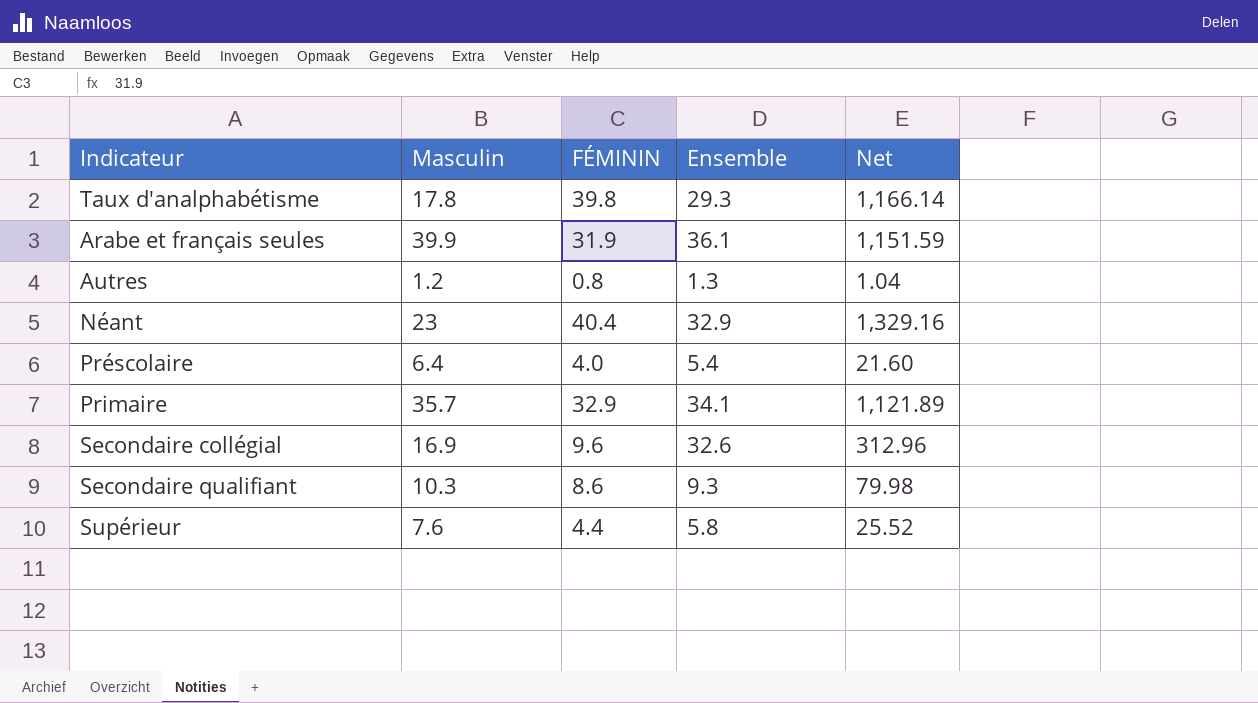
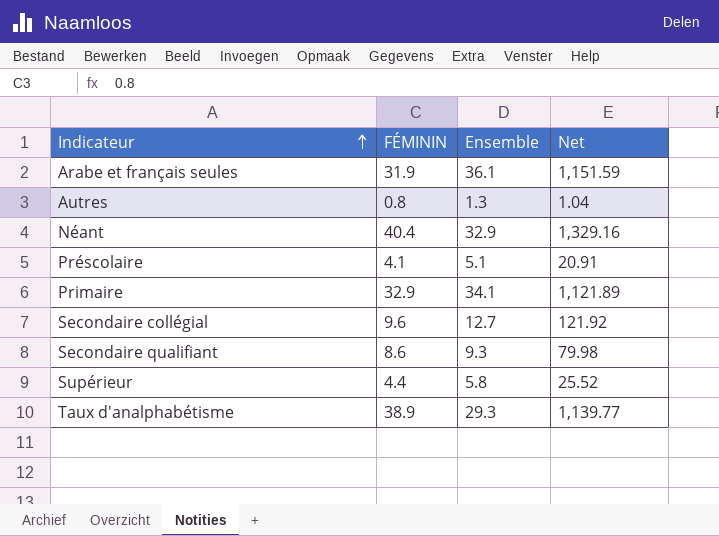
row order: none -> Indicateur ascending
column Masculin | position: 2 -> none
Préscolaire | FÉMININ: 4.0 -> 4.1
Préscolaire | Ensemble: 5.4 -> 5.1
Préscolaire | Net: 21.60 -> 20.91
Secondaire collégial | Ensemble: 32.6 -> 12.7
Secondaire collégial | Net: 312.96 -> 121.92
Taux d'analphabétisme | FÉMININ: 39.8 -> 38.9
Taux d'analphabétisme | Net: 1,166.14 -> 1,139.77

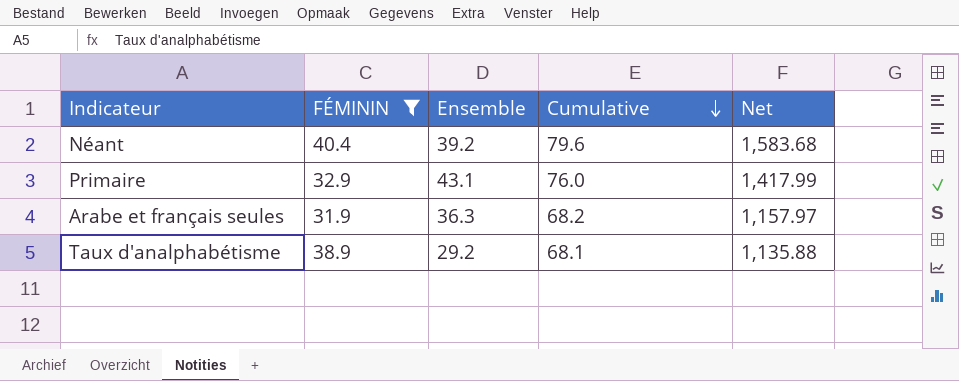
filter: none -> FÉMININ >= 31.9
row order: Indicateur ascending -> Cumulative descending
column Cumulative | formula: none -> [FÉMININ] + [Ensemble]
Néant | Ensemble: 32.9 -> 39.2
Néant | Net: 1,329.16 -> 1,583.68
Primaire | Ensemble: 34.1 -> 43.1
Primaire | Net: 1,121.89 -> 1,417.99
Arabe et français seules | Ensemble: 36.1 -> 36.3
Arabe et français seules | Net: 1,151.59 -> 1,157.97
Taux d'analphabétisme | Ensemble: 29.3 -> 29.2
Taux d'analphabétisme | Net: 1,139.77 -> 1,135.88

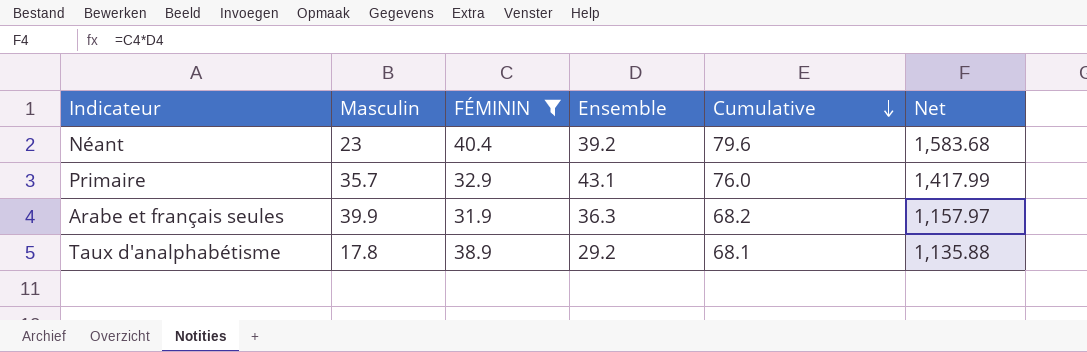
column Masculin | position: none -> 2

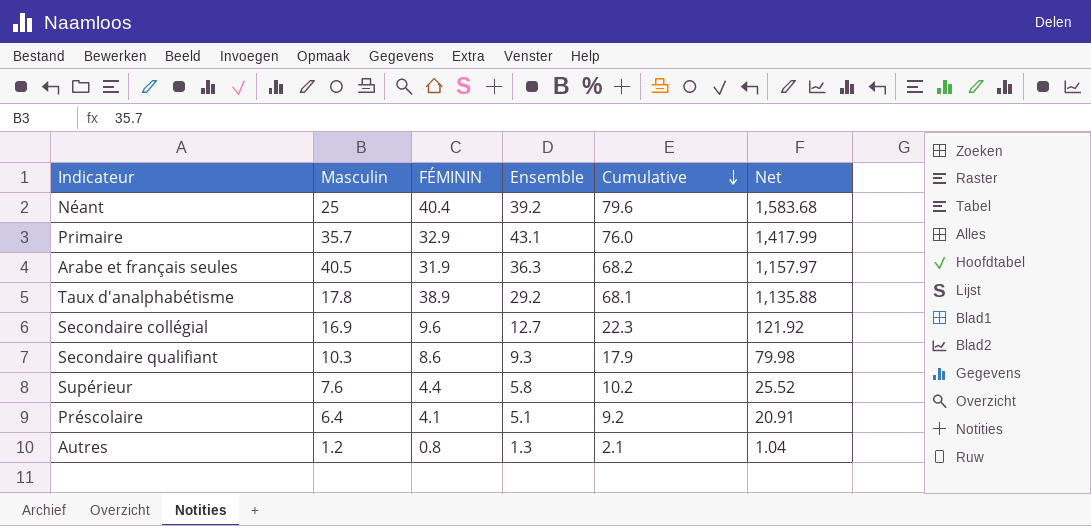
filter: FÉMININ >= 31.9 -> none
Néant | Masculin: 23 -> 25
Arabe et français seules | Masculin: 39.9 -> 40.5

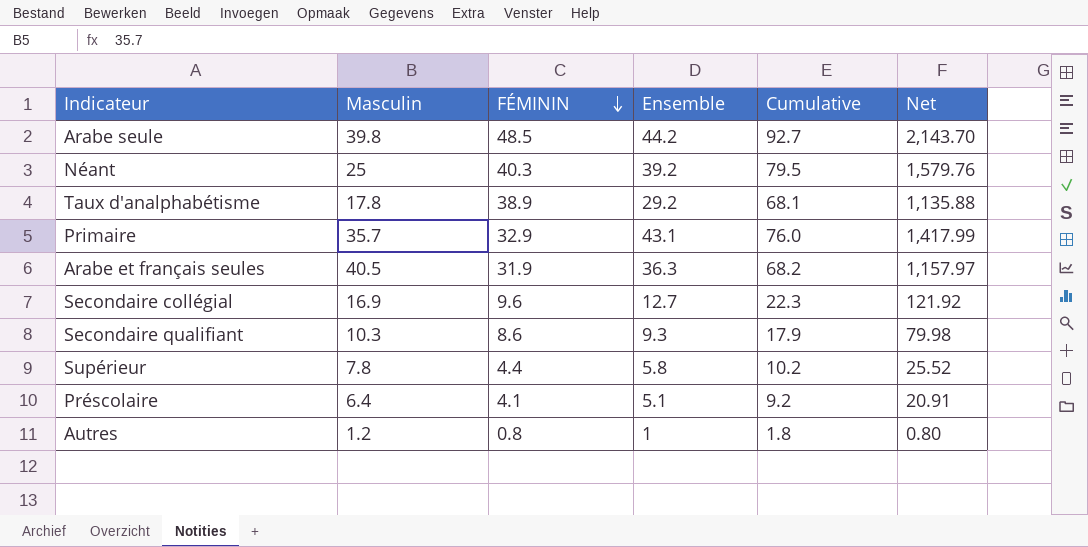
row order: Cumulative descending -> FÉMININ descending
row Arabe seule: none -> 39.8 | 48.5 | 44.2 | 92.7 | 2,143.70
Néant | FÉMININ: 40.4 -> 40.3
Néant | Cumulative: 79.6 -> 79.5
Néant | Net: 1,583.68 -> 1,579.76
Supérieur | Masculin: 7.6 -> 7.8
Autres | Ensemble: 1.3 -> 1
Autres | Cumulative: 2.1 -> 1.8
Autres | Net: 1.04 -> 0.80

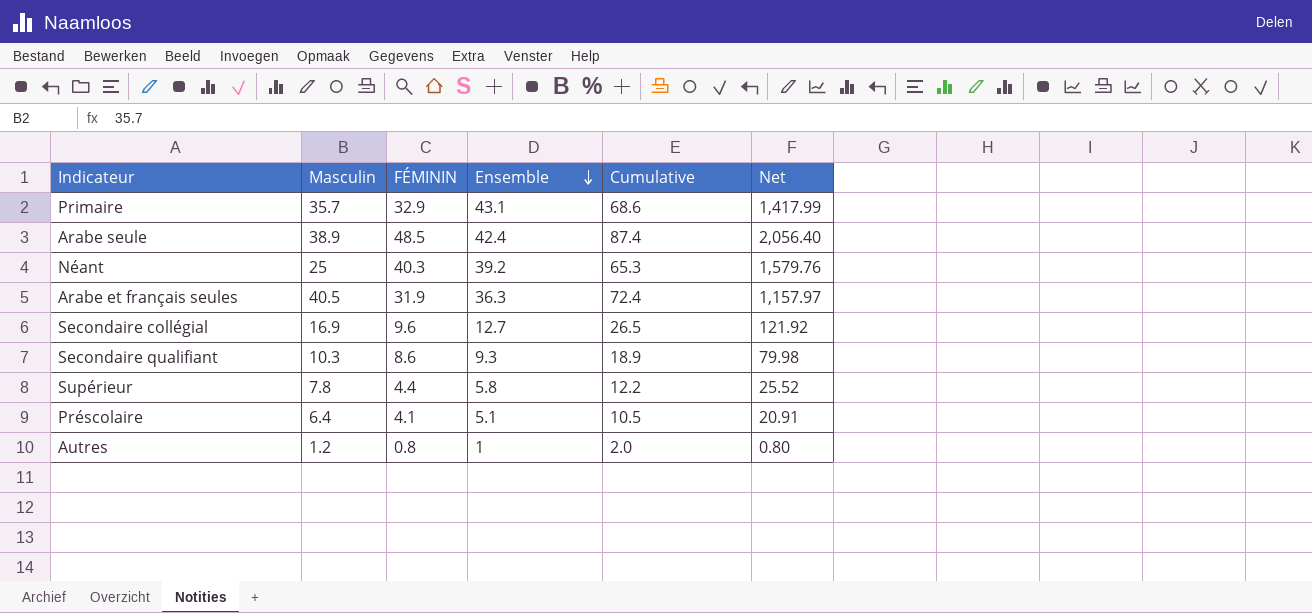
row order: FÉMININ descending -> Ensemble descending
column Cumulative | formula: [FÉMININ] + [Ensemble] -> [Masculin] + [FÉMININ]
row Taux d'analphabétisme: 17.8 | 38.9 | 29.2 | 68.1 | 1,135.88 -> none
Arabe seule | Masculin: 39.8 -> 38.9
Arabe seule | Ensemble: 44.2 -> 42.4
Arabe seule | Net: 2,143.70 -> 2,056.40

